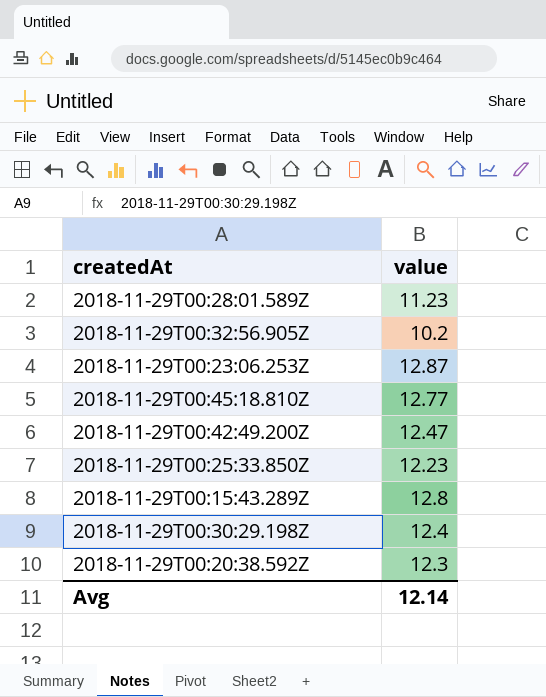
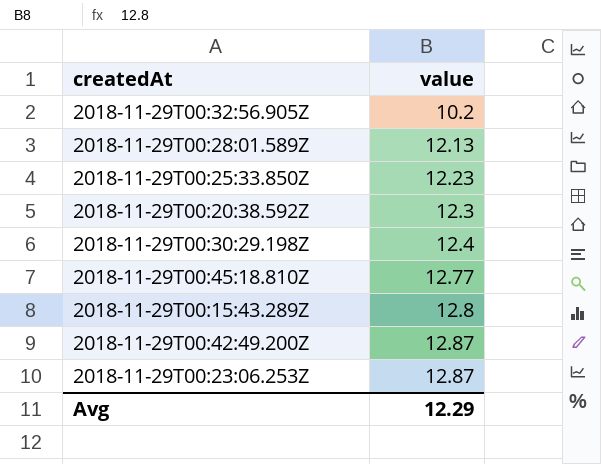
row order: none -> value ascending
2018-11-29T00:28:01.589Z | value: 11.23 -> 12.13
2018-11-29T00:42:49.200Z | value: 12.47 -> 12.87
Avg | value: 12.14 -> 12.29

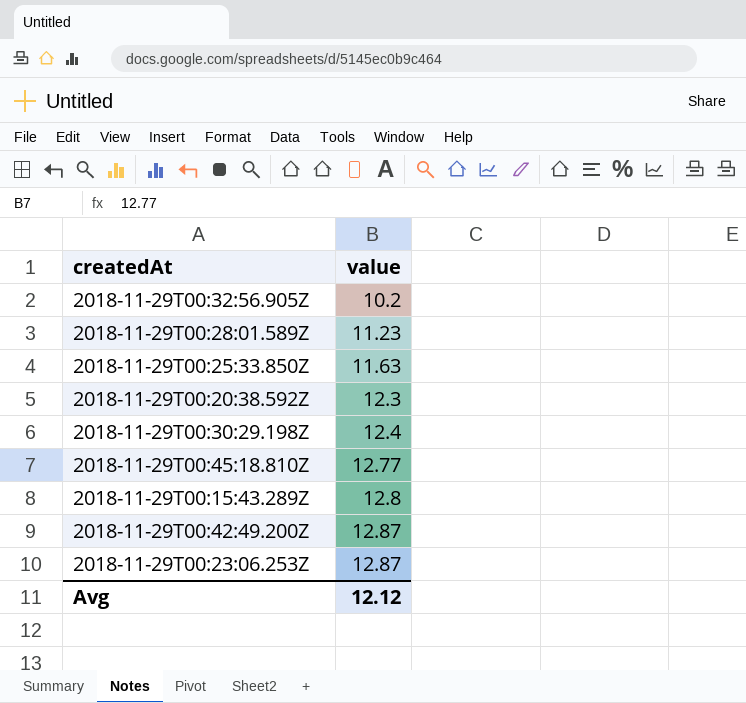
2018-11-29T00:28:01.589Z | value: 12.13 -> 11.23
2018-11-29T00:25:33.850Z | value: 12.23 -> 11.63
Avg | value: 12.29 -> 12.12

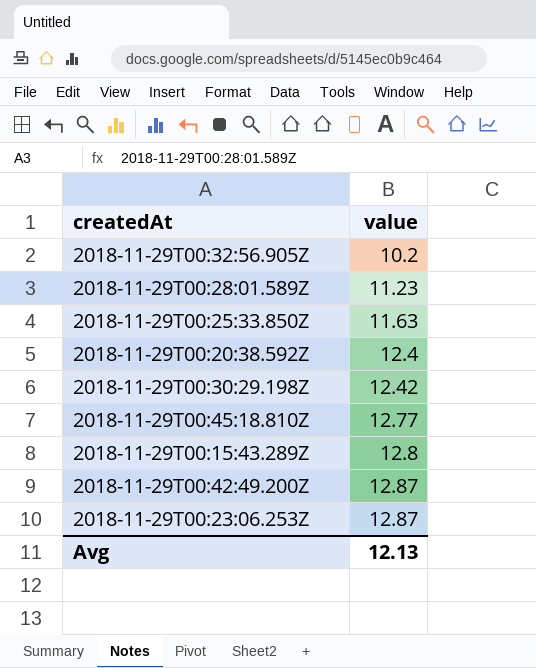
2018-11-29T00:20:38.592Z | value: 12.3 -> 12.4
2018-11-29T00:30:29.198Z | value: 12.4 -> 12.42
Avg | value: 12.12 -> 12.13

